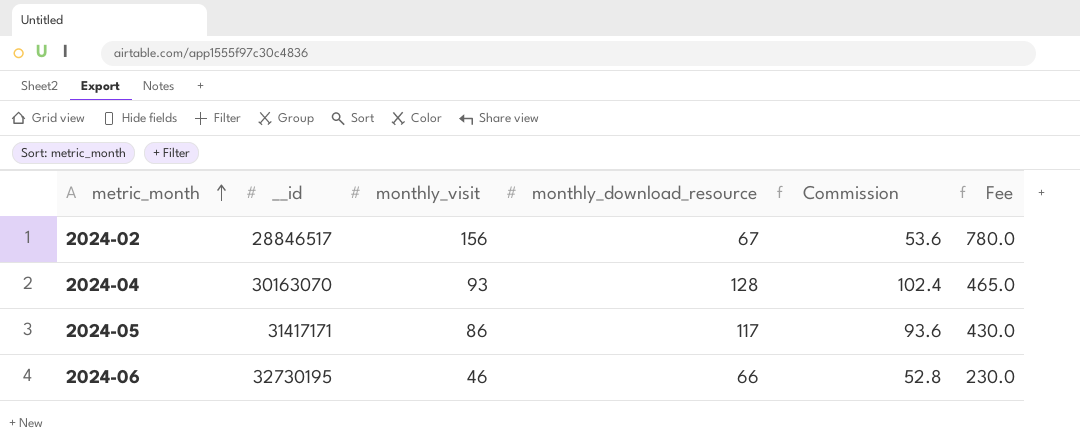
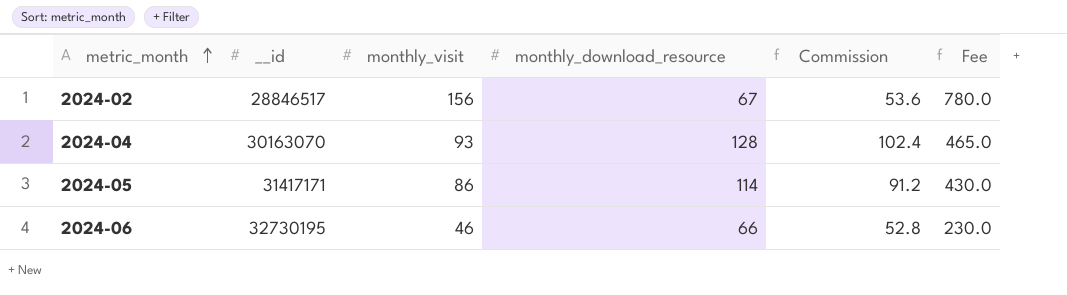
2024-05 | monthly_download_resource: 117 -> 114
2024-05 | Commission: 93.6 -> 91.2

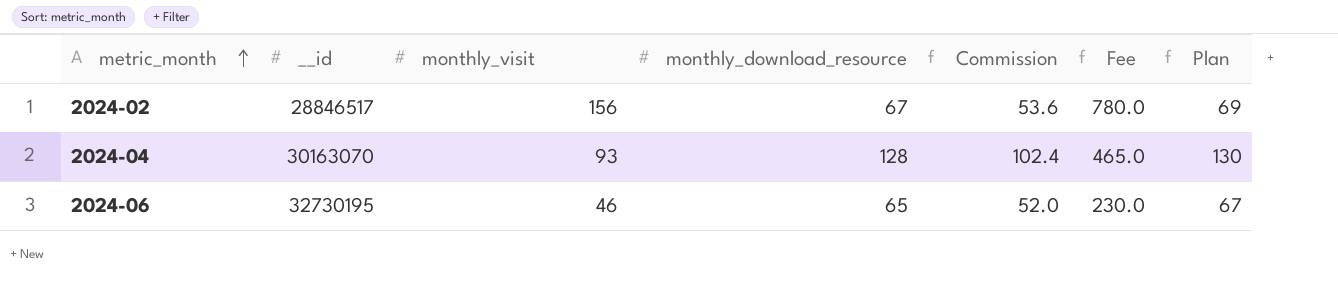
column Plan | formula: none -> [monthly_download_resource] + 2
row 2024-05: 31417171 | 86 | 114 | 91.2 | 430.0 -> none
2024-06 | monthly_download_resource: 66 -> 65
2024-06 | Commission: 52.8 -> 52.0

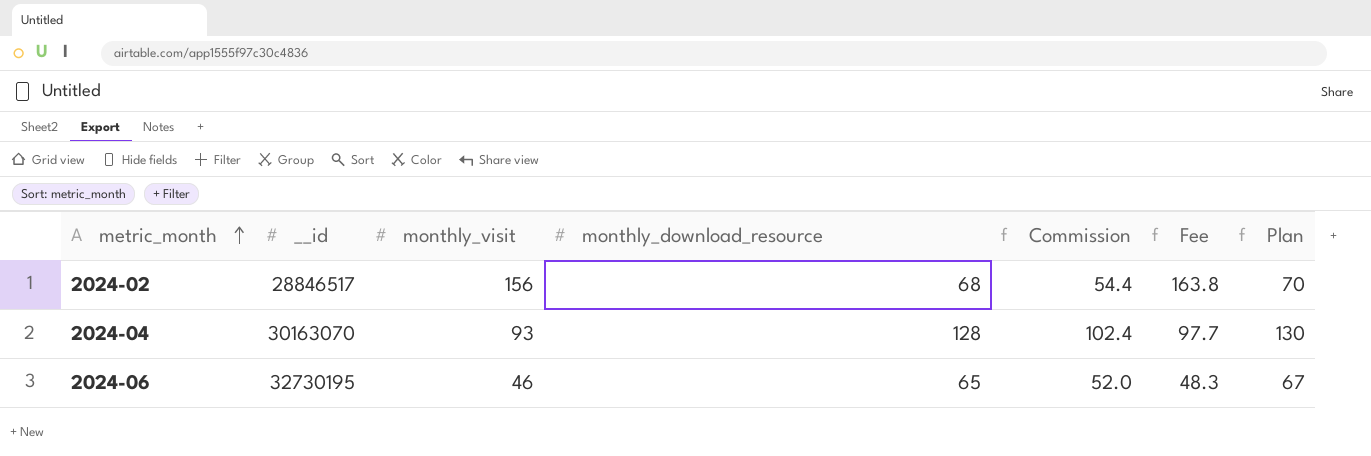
column Fee | formula: [monthly_visit] * 5 -> [monthly_visit] * 1.05
2024-02 | monthly_download_resource: 67 -> 68
2024-02 | Commission: 53.6 -> 54.4
2024-02 | Plan: 69 -> 70

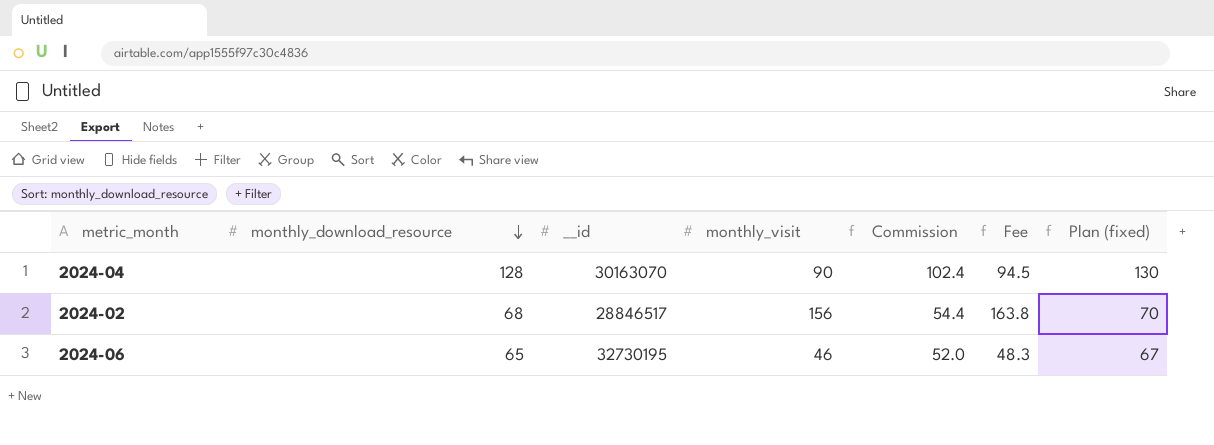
row order: metric_month ascending -> monthly_download_resource descending
column monthly_download_resource | position: 4 -> 2
column name: Plan -> Plan (fixed)
2024-04 | monthly_visit: 93 -> 90
2024-04 | Fee: 97.7 -> 94.5

